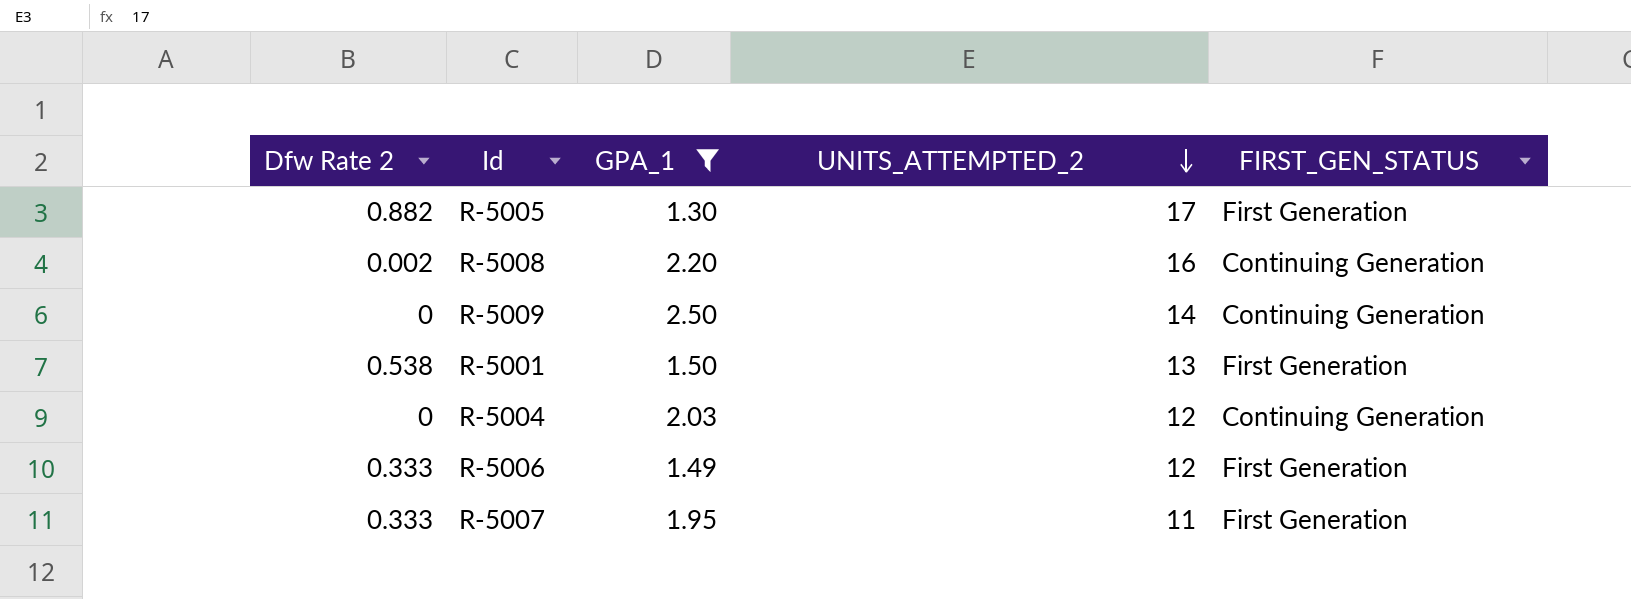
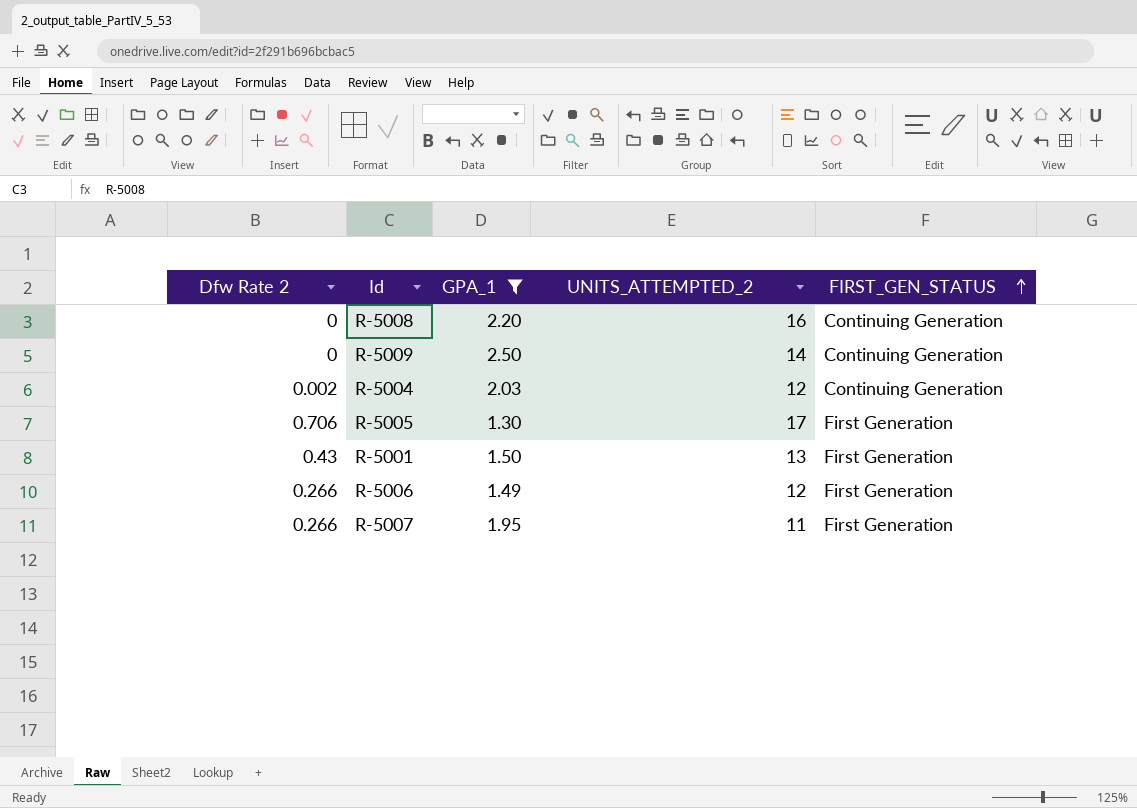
row order: UNITS_ATTEMPTED_2 descending -> FIRST_GEN_STATUS ascending
R-5008 | Dfw Rate 2: 0.002 -> 0
R-5004 | Dfw Rate 2: 0 -> 0.002
R-5005 | Dfw Rate 2: 0.882 -> 0.706
R-5001 | Dfw Rate 2: 0.538 -> 0.43
R-5006 | Dfw Rate 2: 0.333 -> 0.266
R-5007 | Dfw Rate 2: 0.333 -> 0.266

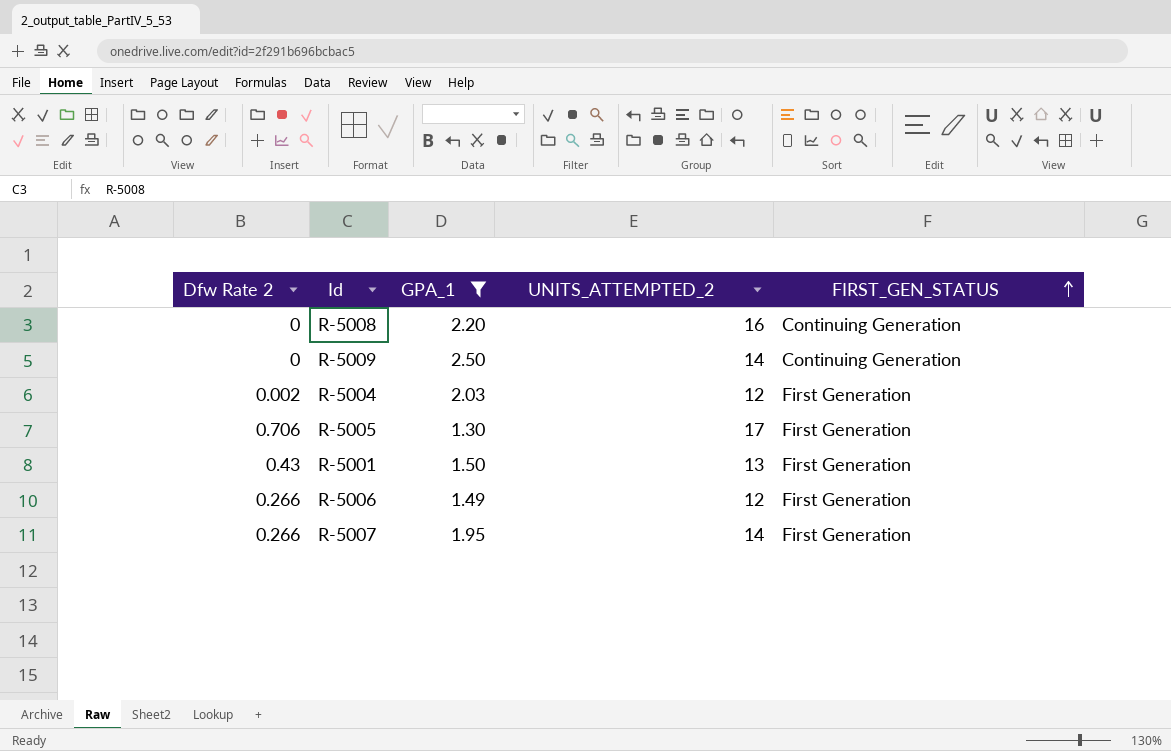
R-5004 | FIRST_GEN_STATUS: Continuing Generation -> First Generation
R-5007 | UNITS_ATTEMPTED_2: 11 -> 14

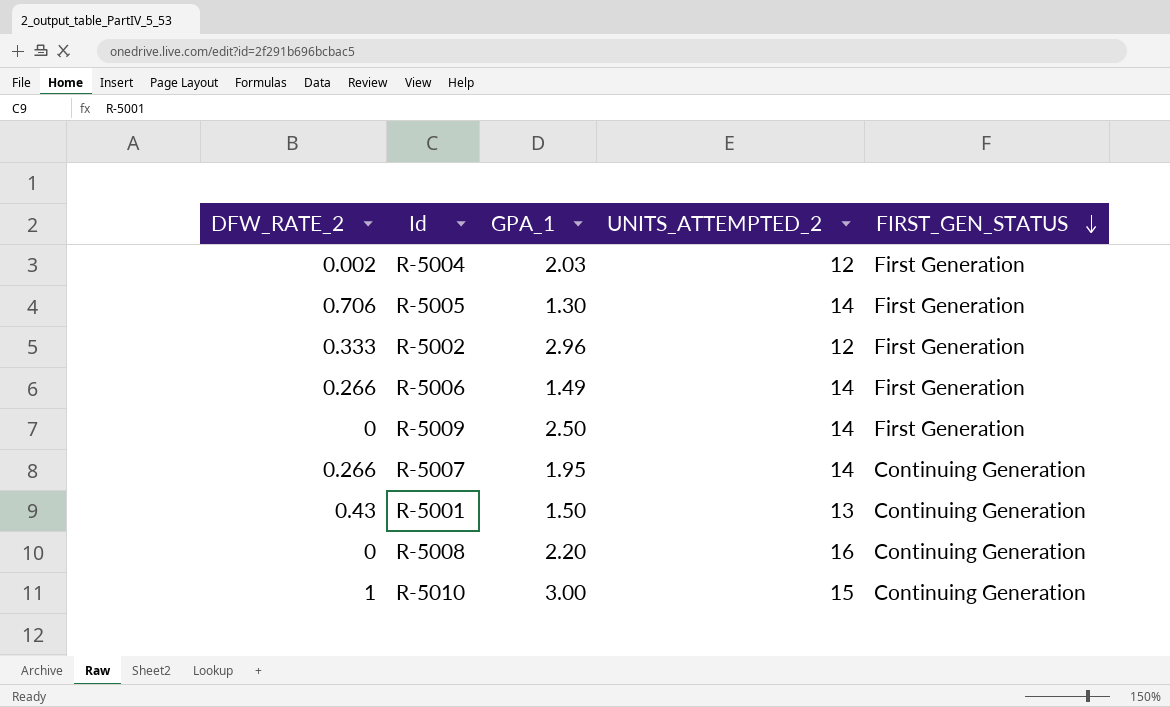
filter: GPA_1 <= 2.50 -> none
row order: FIRST_GEN_STATUS ascending -> FIRST_GEN_STATUS descending
column name: Dfw Rate 2 -> DFW_RATE_2
R-5005 | UNITS_ATTEMPTED_2: 17 -> 14
R-5006 | UNITS_ATTEMPTED_2: 12 -> 14
R-5009 | FIRST_GEN_STATUS: Continuing Generation -> First Generation
R-5007 | FIRST_GEN_STATUS: First Generation -> Continuing Generation
R-5001 | FIRST_GEN_STATUS: First Generation -> Continuing Generation

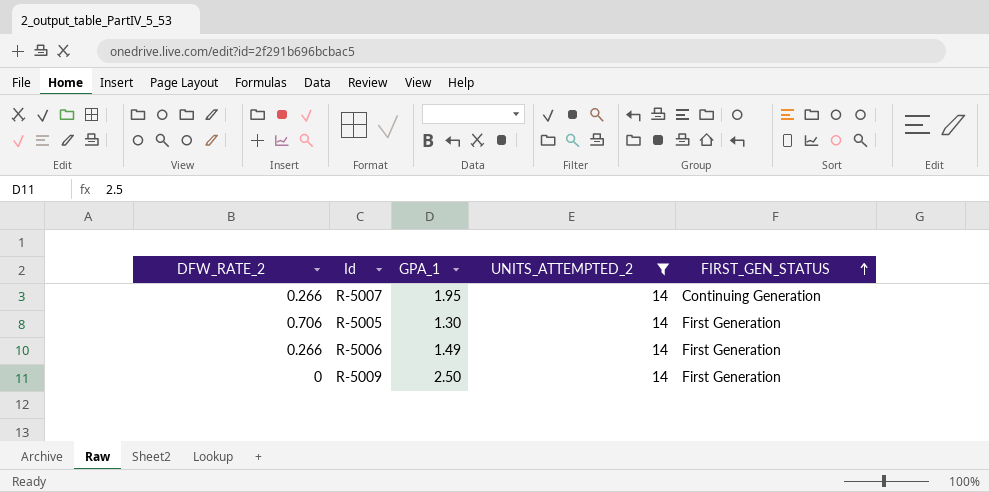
filter: none -> UNITS_ATTEMPTED_2 = 14
row order: FIRST_GEN_STATUS descending -> FIRST_GEN_STATUS ascending

